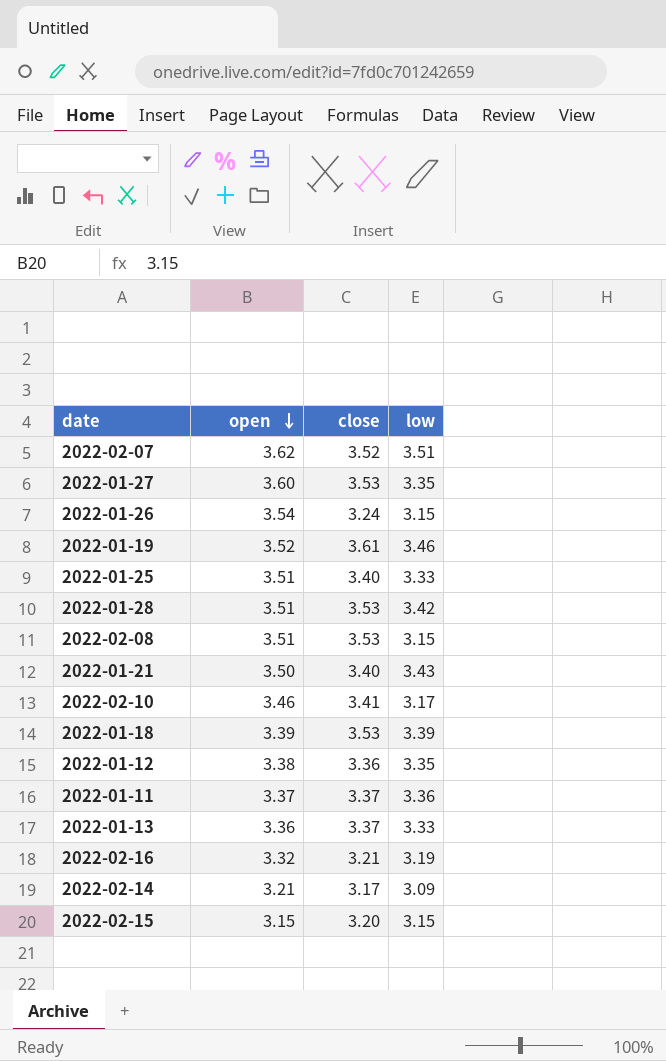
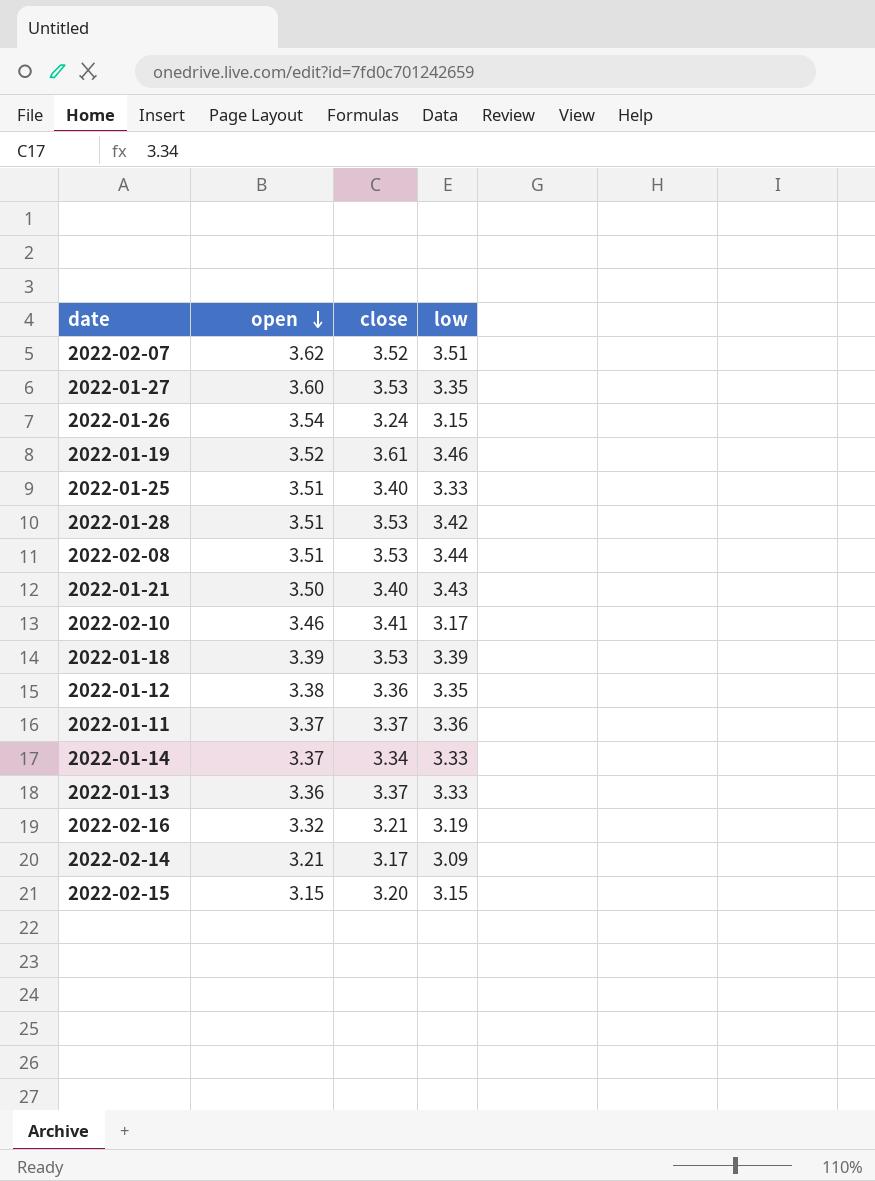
2022-02-08 | low: 3.15 -> 3.44
row 2022-01-14: none -> 3.37 | 3.34 | 3.33

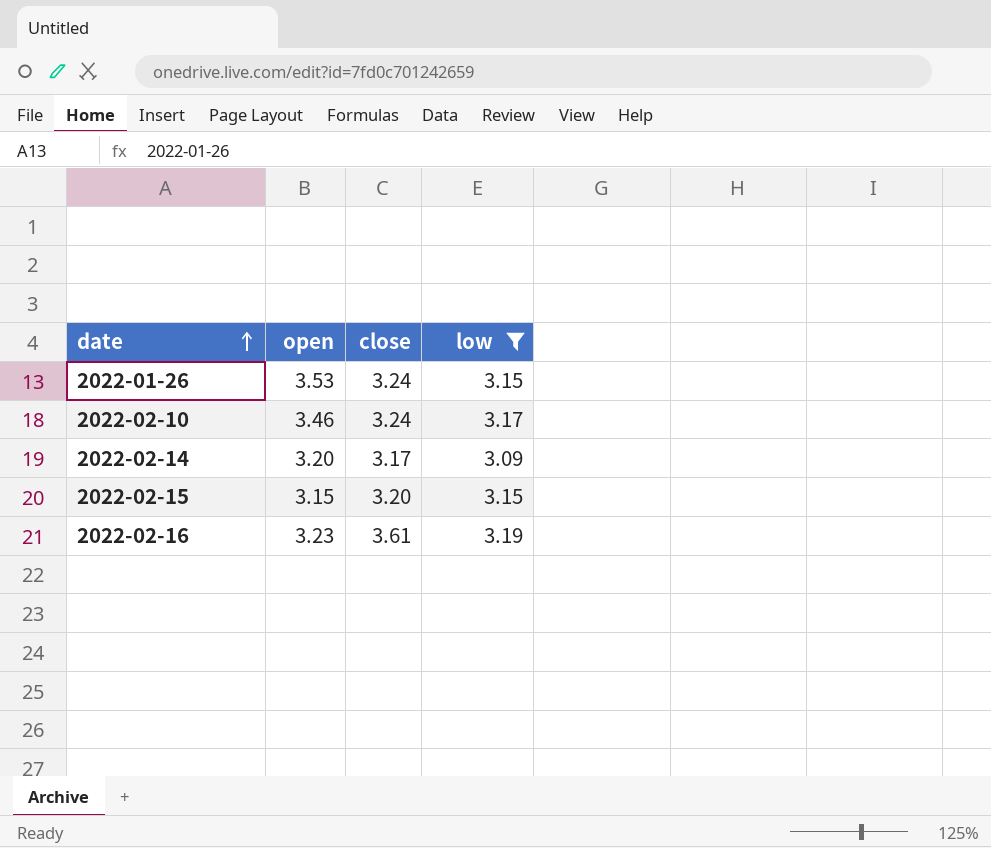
filter: none -> low <= 3.19
row order: open descending -> date ascending
2022-01-26 | open: 3.54 -> 3.53
2022-02-10 | close: 3.41 -> 3.24
2022-02-14 | open: 3.21 -> 3.20
2022-02-16 | open: 3.32 -> 3.23
2022-02-16 | close: 3.21 -> 3.61

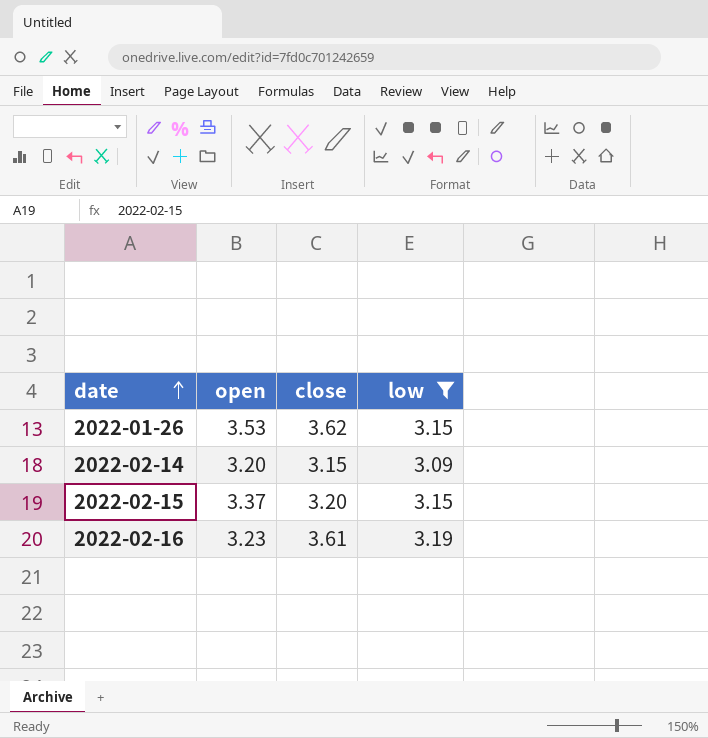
row 2022-02-10: 3.46 | 3.24 | 3.17 -> none
2022-01-26 | close: 3.24 -> 3.62
2022-02-14 | close: 3.17 -> 3.15
2022-02-15 | open: 3.15 -> 3.37

